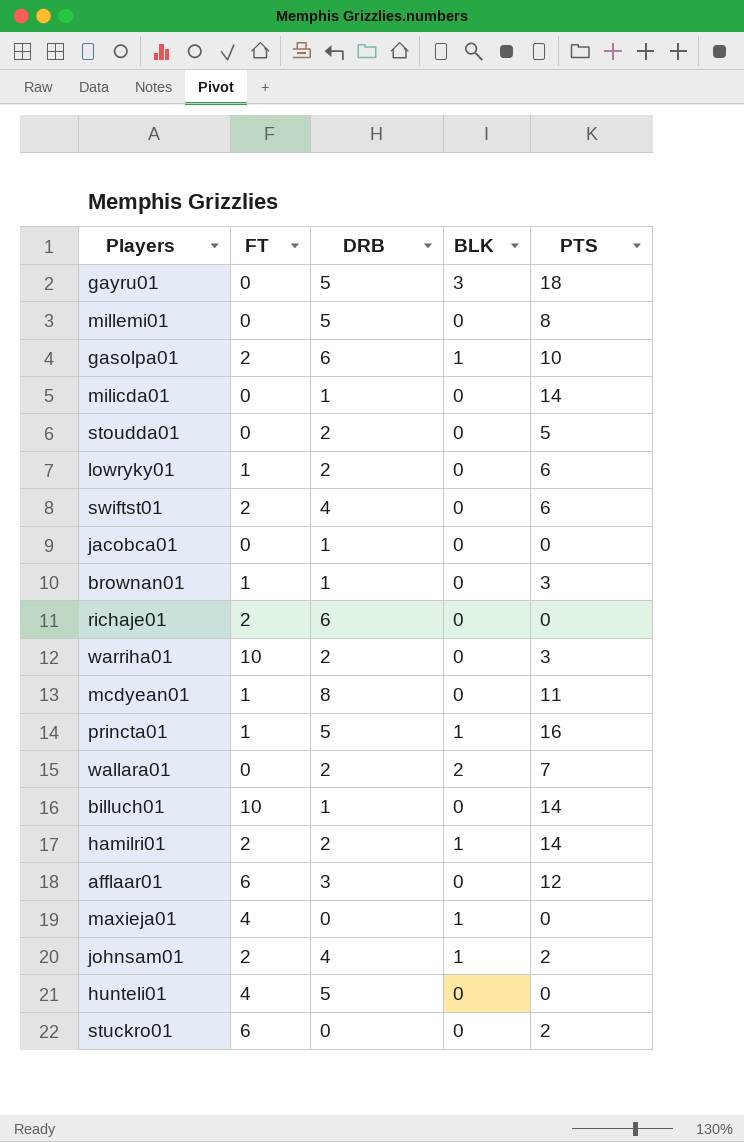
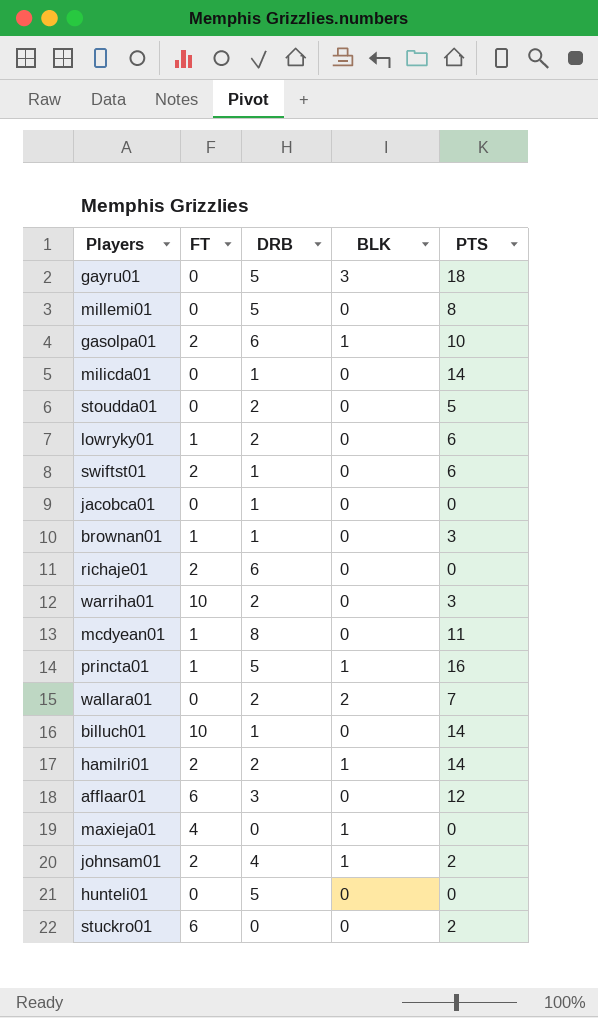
swiftst01 | DRB: 4 -> 1
hunteli01 | FT: 4 -> 0

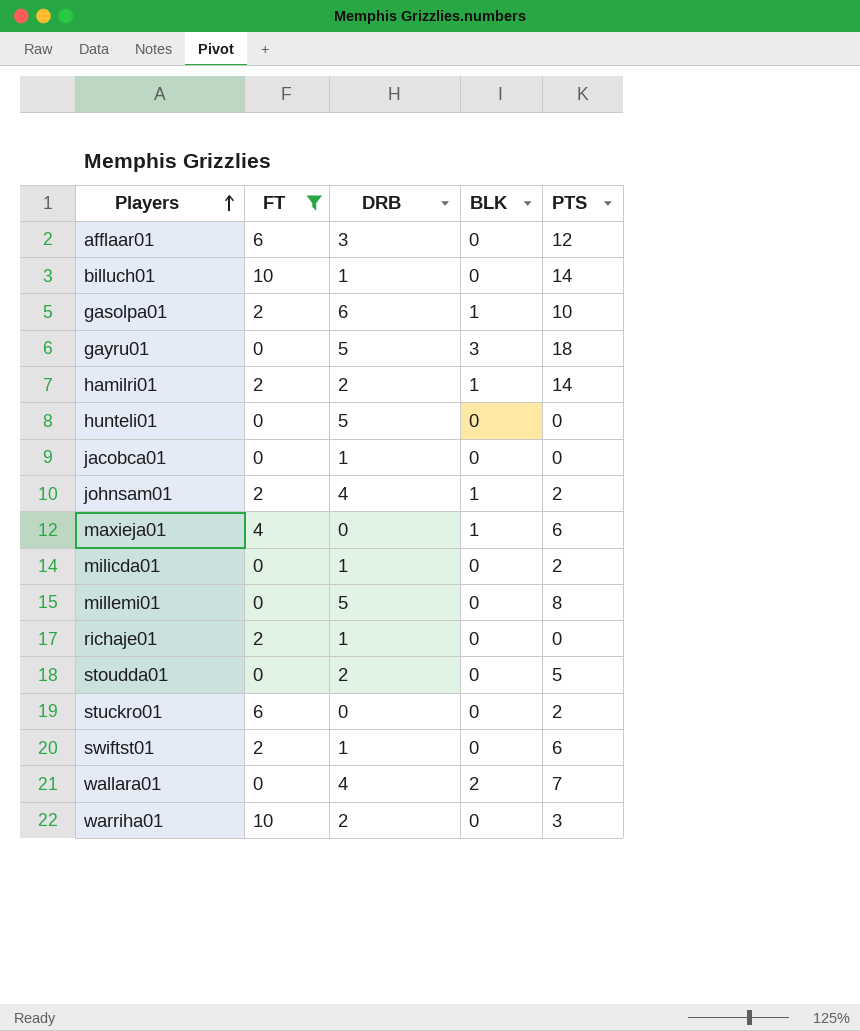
filter: none -> FT != 1
row order: none -> Players ascending
maxieja01 | PTS: 0 -> 6
milicda01 | PTS: 14 -> 2
richaje01 | DRB: 6 -> 1
wallara01 | DRB: 2 -> 4

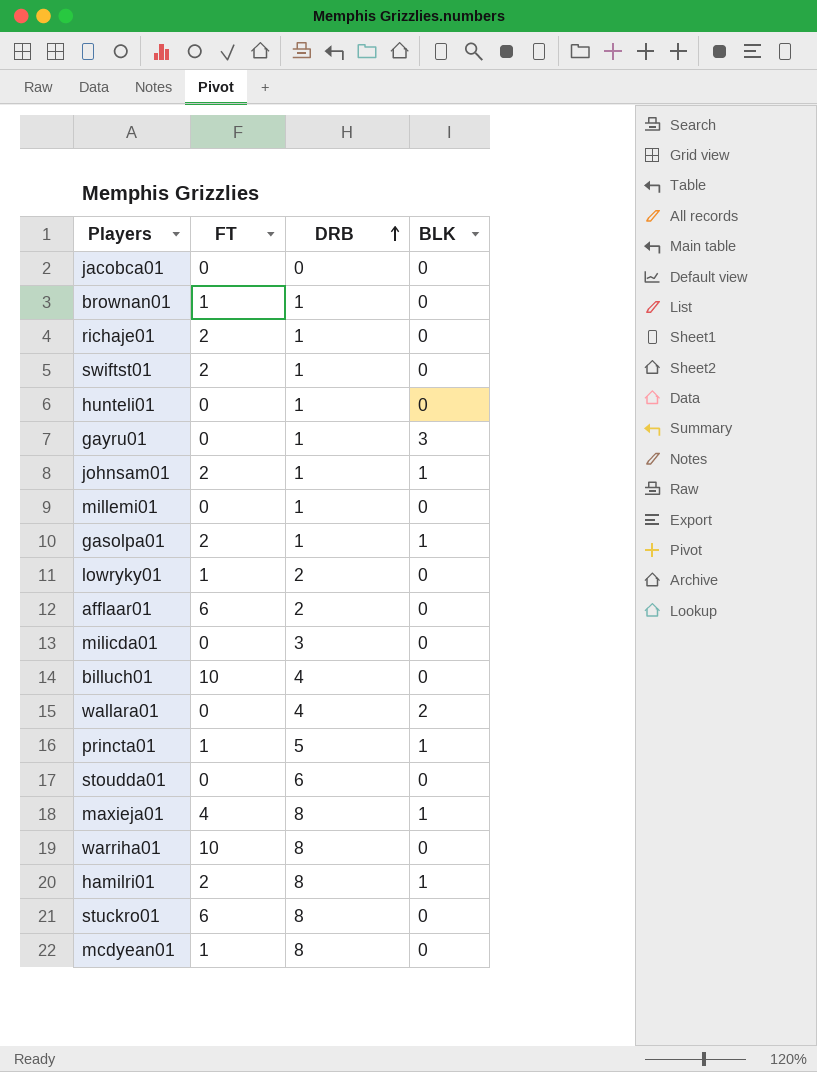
filter: FT != 1 -> none
row order: Players ascending -> DRB ascending
column PTS | position: 5 -> none
jacobca01 | DRB: 1 -> 0
hunteli01 | DRB: 5 -> 1
gayru01 | DRB: 5 -> 1
johnsam01 | DRB: 4 -> 1
millemi01 | DRB: 5 -> 1
gasolpa01 | DRB: 6 -> 1
afflaar01 | DRB: 3 -> 2
milicda01 | DRB: 1 -> 3
billuch01 | DRB: 1 -> 4
stoudda01 | DRB: 2 -> 6
maxieja01 | DRB: 0 -> 8
warriha01 | DRB: 2 -> 8
hamilri01 | DRB: 2 -> 8
stuckro01 | DRB: 0 -> 8

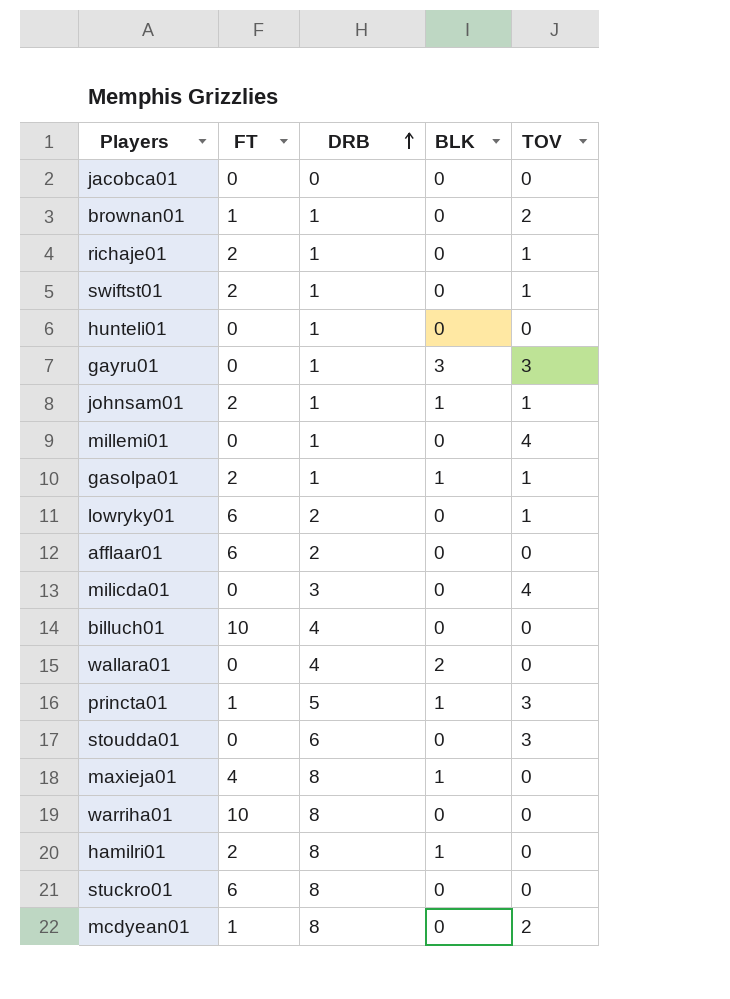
column TOV | position: none -> 5
lowryky01 | FT: 1 -> 6

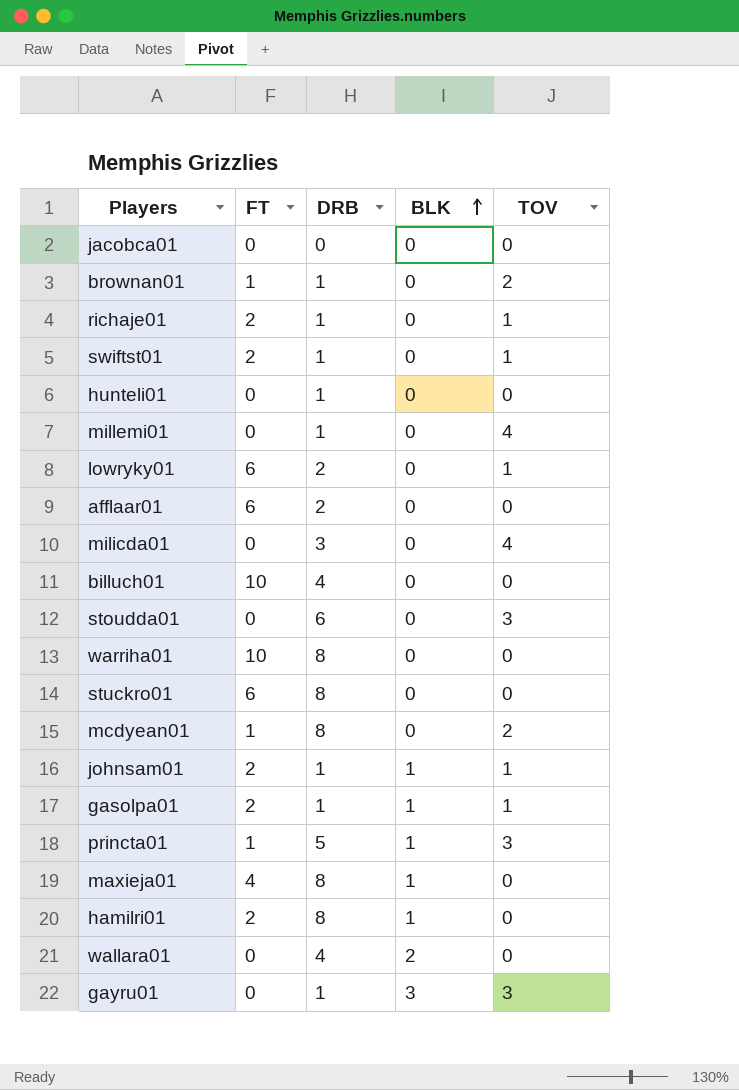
row order: DRB ascending -> BLK ascending

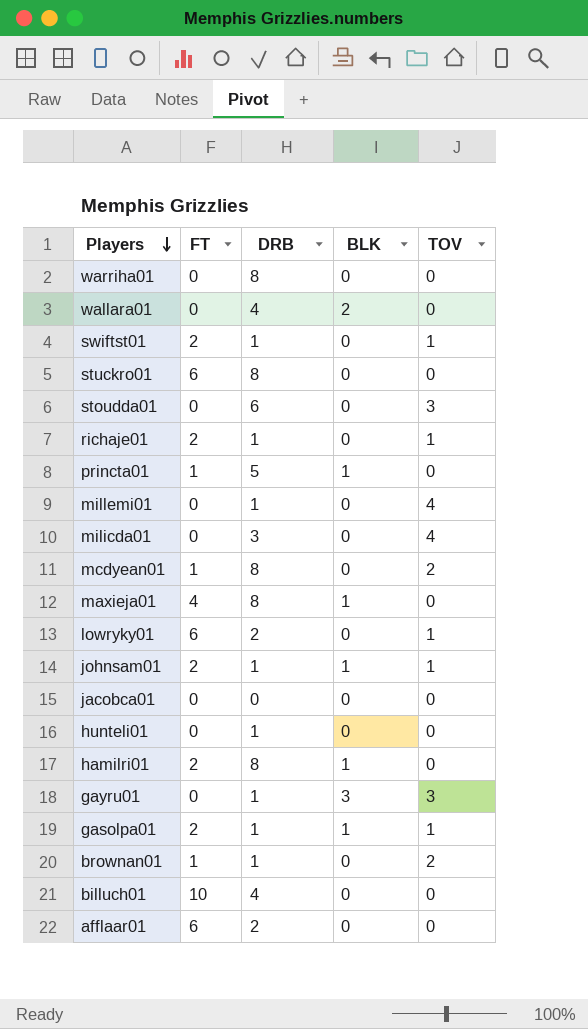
row order: BLK ascending -> Players descending
warriha01 | FT: 10 -> 0
princta01 | TOV: 3 -> 0

